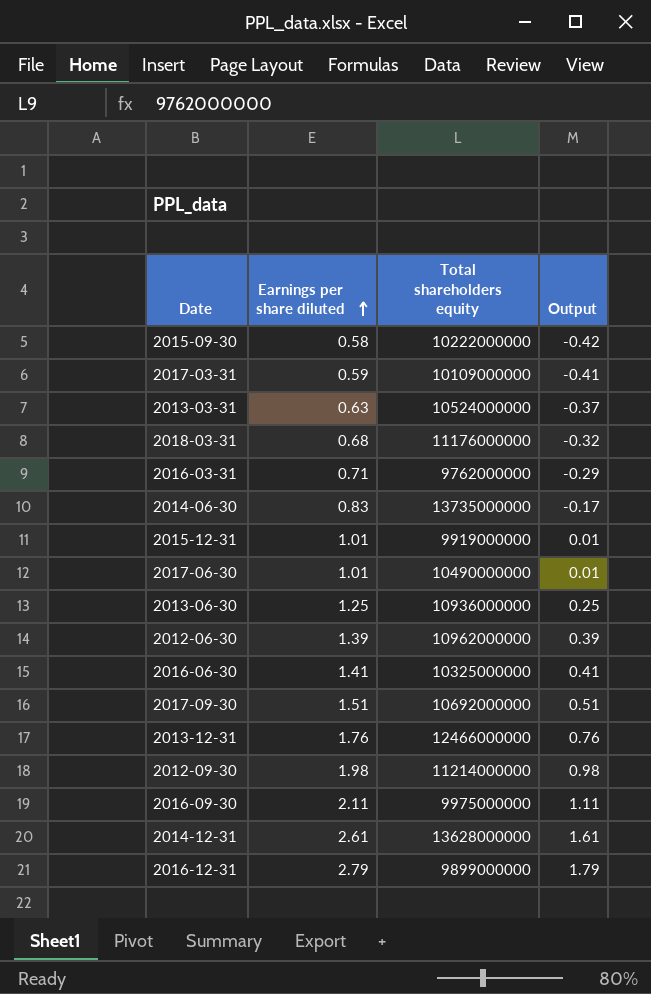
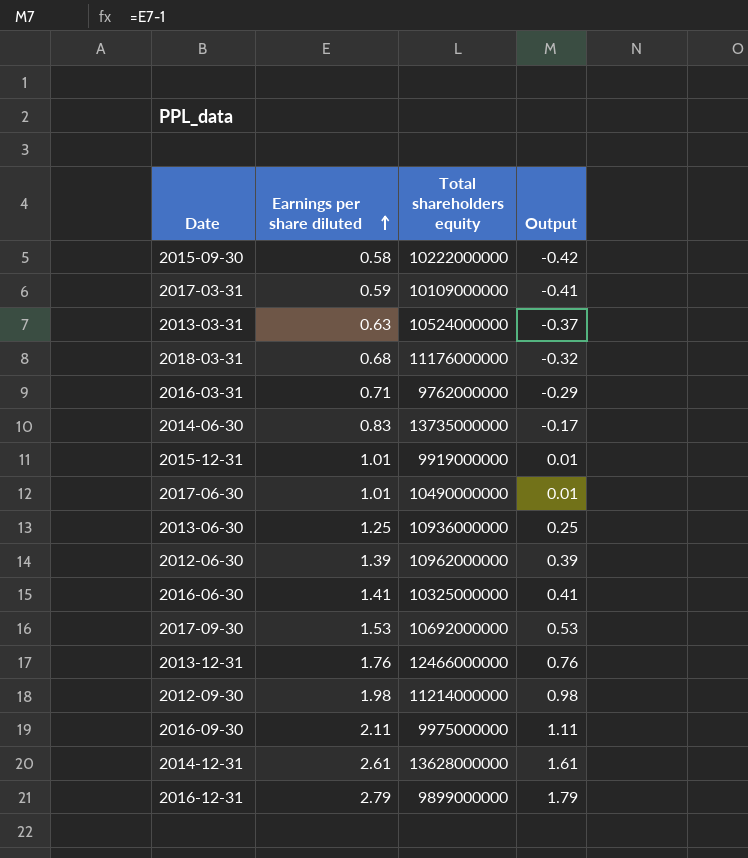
2017-09-30 | Earnings per share diluted: 1.51 -> 1.53
2017-09-30 | Output: 0.51 -> 0.53

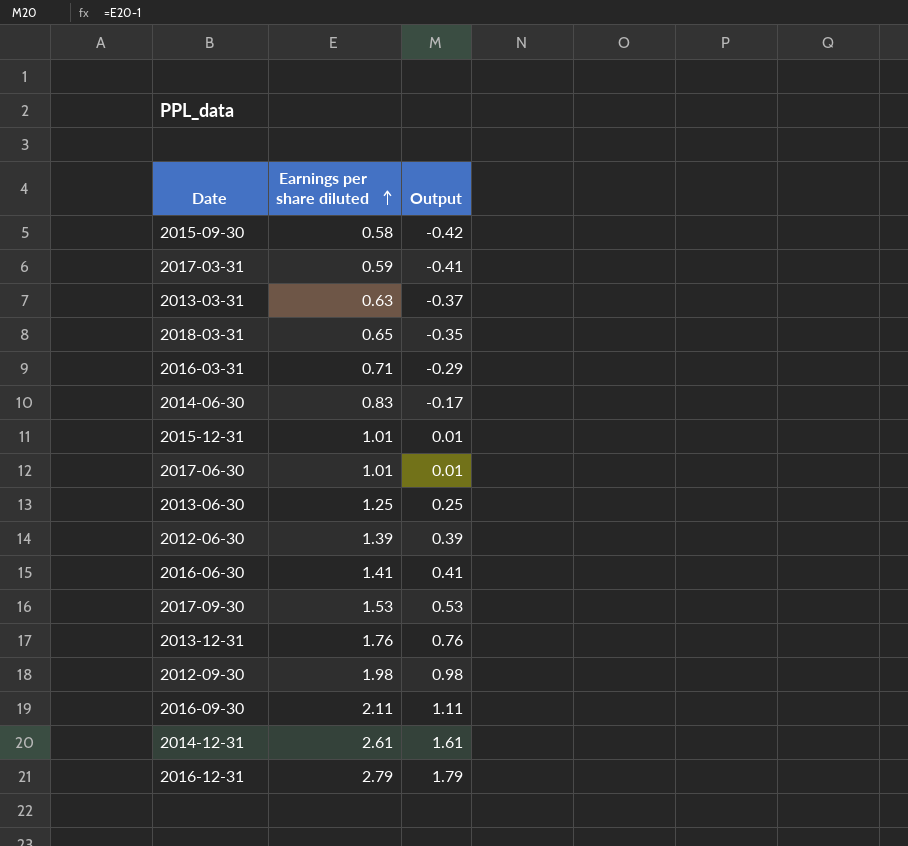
column Total shareholders equity | position: 3 -> none
2018-03-31 | Earnings per share diluted: 0.68 -> 0.65
2018-03-31 | Output: -0.32 -> -0.35

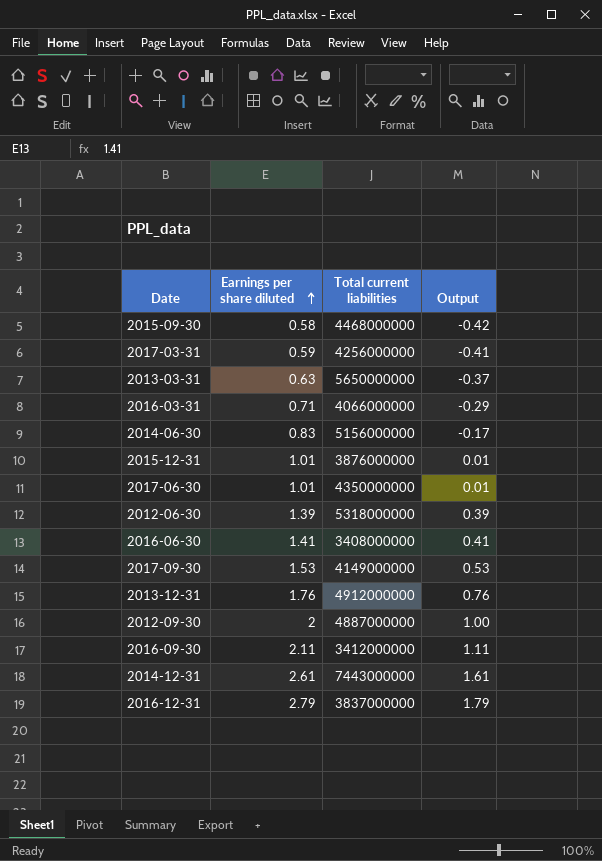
column Total current liabilities | position: none -> 3
row 2018-03-31: 0.65 | -0.35 -> none
row 2013-06-30: 1.25 | 0.25 -> none
2012-09-30 | Earnings per share diluted: 1.98 -> 2
2012-09-30 | Output: 0.98 -> 1.00

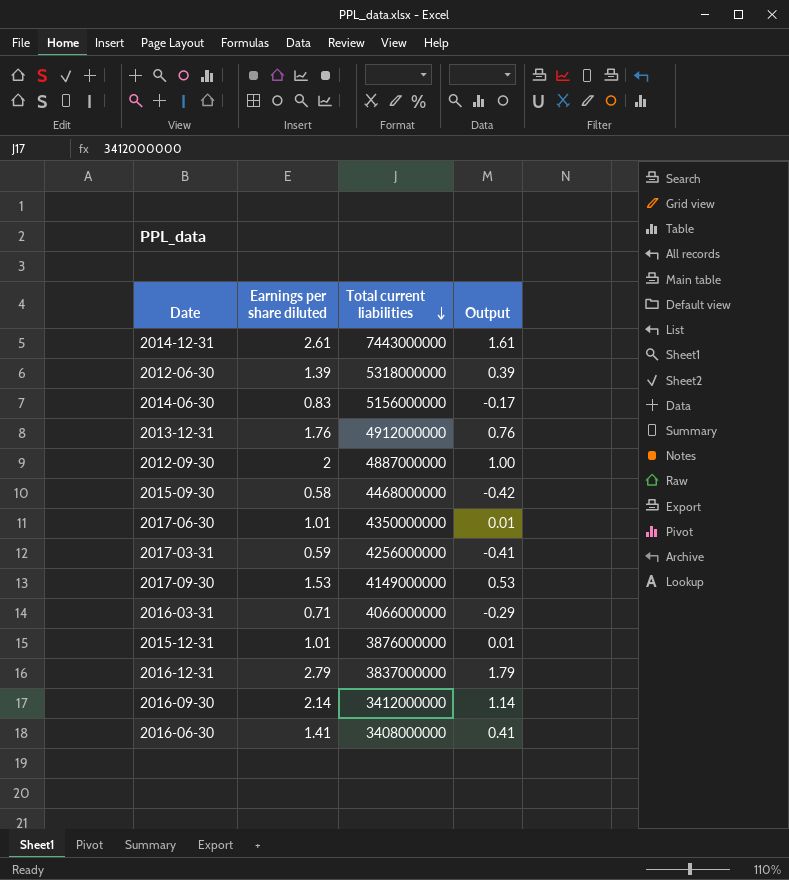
row order: Earnings per share diluted ascending -> Total current liabilities descending
row 2013-03-31: 0.63 | 5650000000 | -0.37 -> none
2016-09-30 | Earnings per share diluted: 2.11 -> 2.14
2016-09-30 | Output: 1.11 -> 1.14

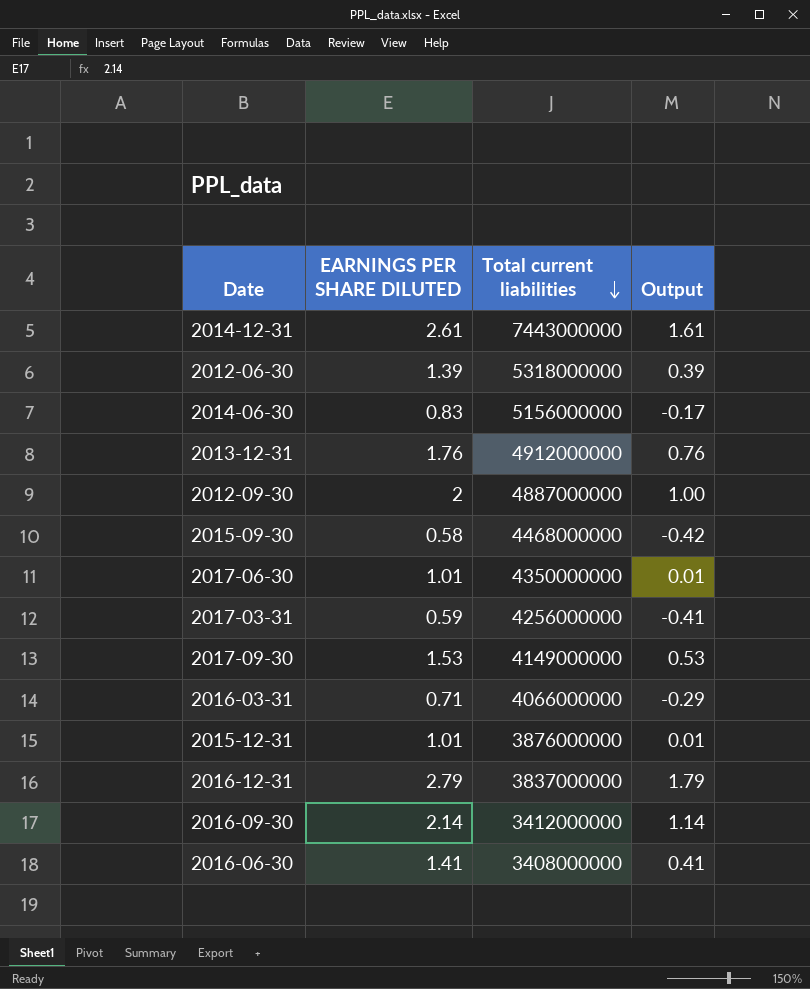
column name: Earnings per share diluted -> EARNINGS PER SHARE DILUTED

